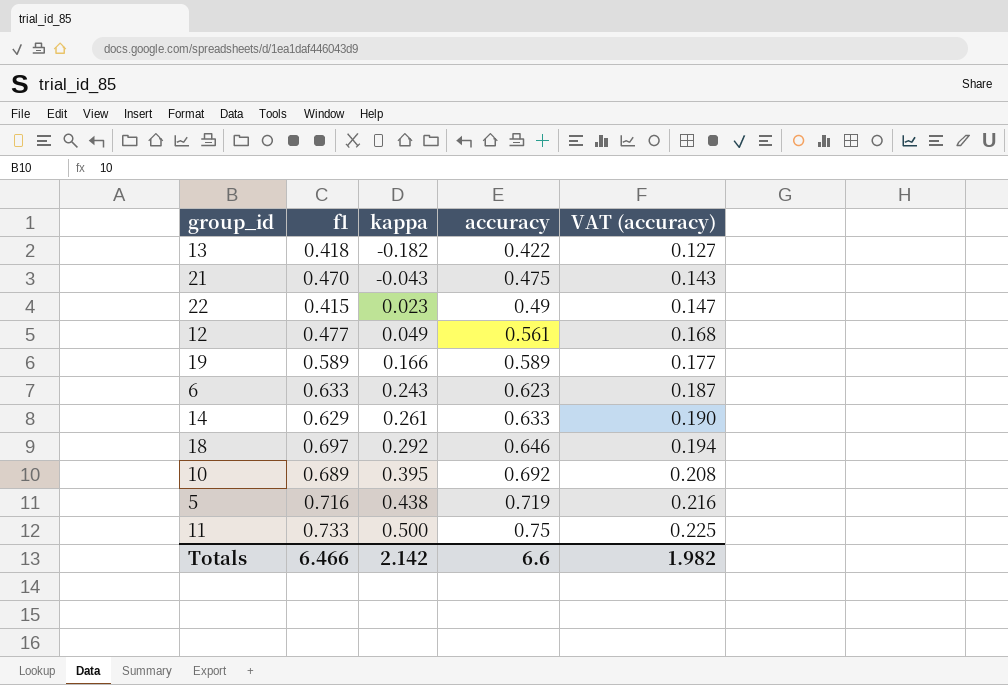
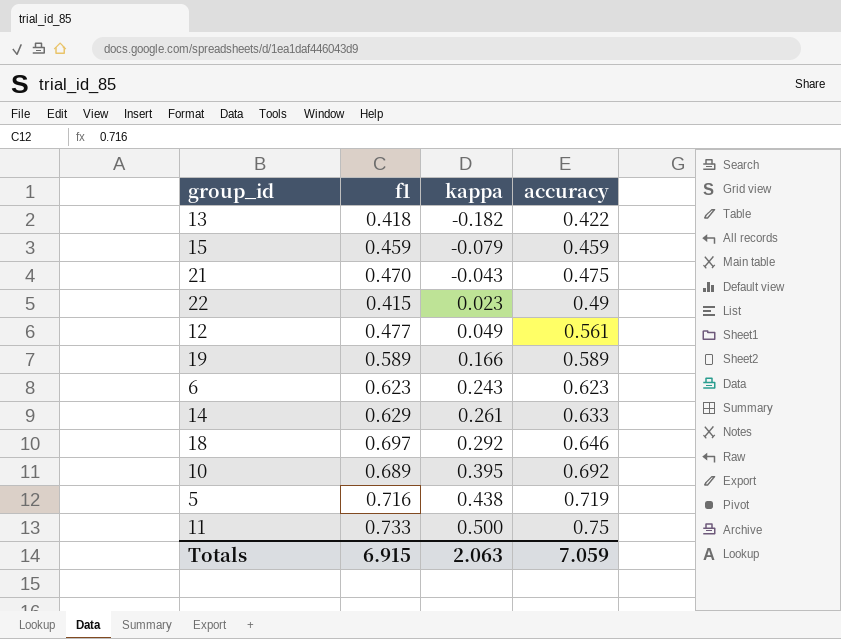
column VAT (accuracy) | formula: [accuracy] * 0.3 -> none
row 15: none -> 0.459 | -0.079 | 0.459
6 | f1: 0.633 -> 0.623
Totals | f1: 6.466 -> 6.915
Totals | kappa: 2.142 -> 2.063
Totals | accuracy: 6.6 -> 7.059

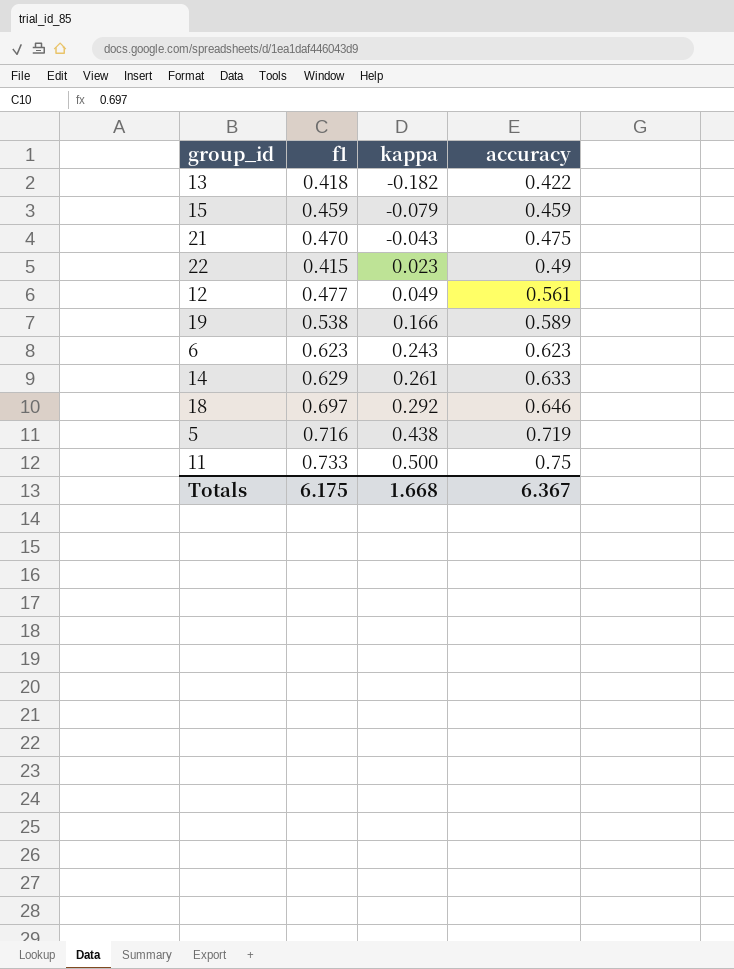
row 10: 0.689 | 0.395 | 0.692 -> none
19 | f1: 0.589 -> 0.538
Totals | f1: 6.915 -> 6.175
Totals | kappa: 2.063 -> 1.668
Totals | accuracy: 7.059 -> 6.367

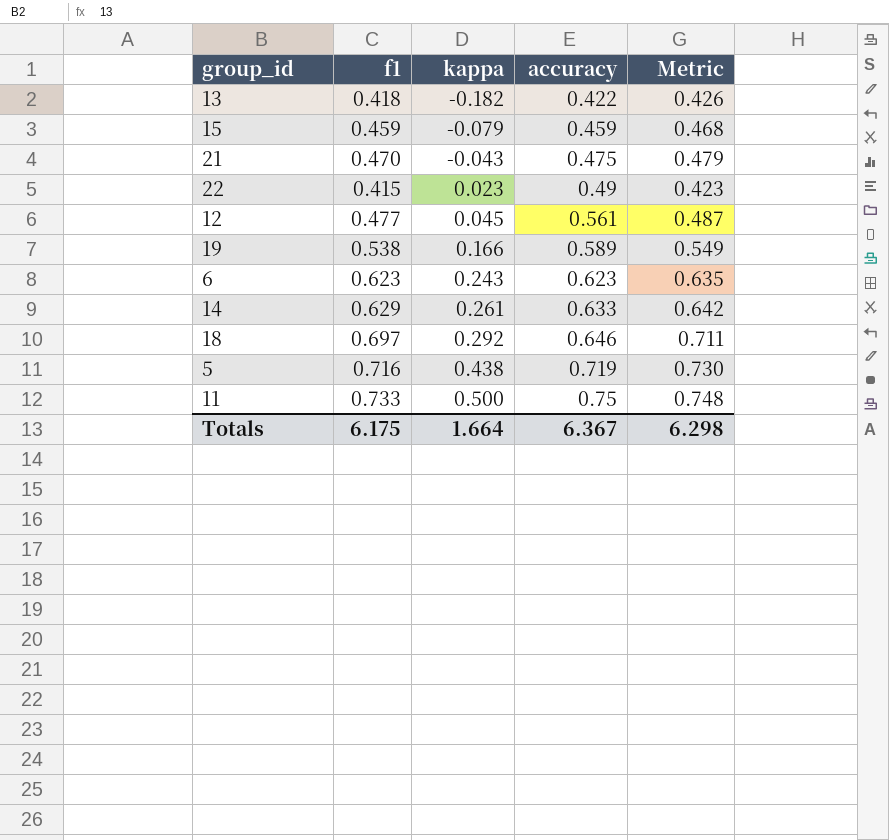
column Metric | formula: none -> [f1] * 1.02
12 | kappa: 0.049 -> 0.045
Totals | kappa: 1.668 -> 1.664

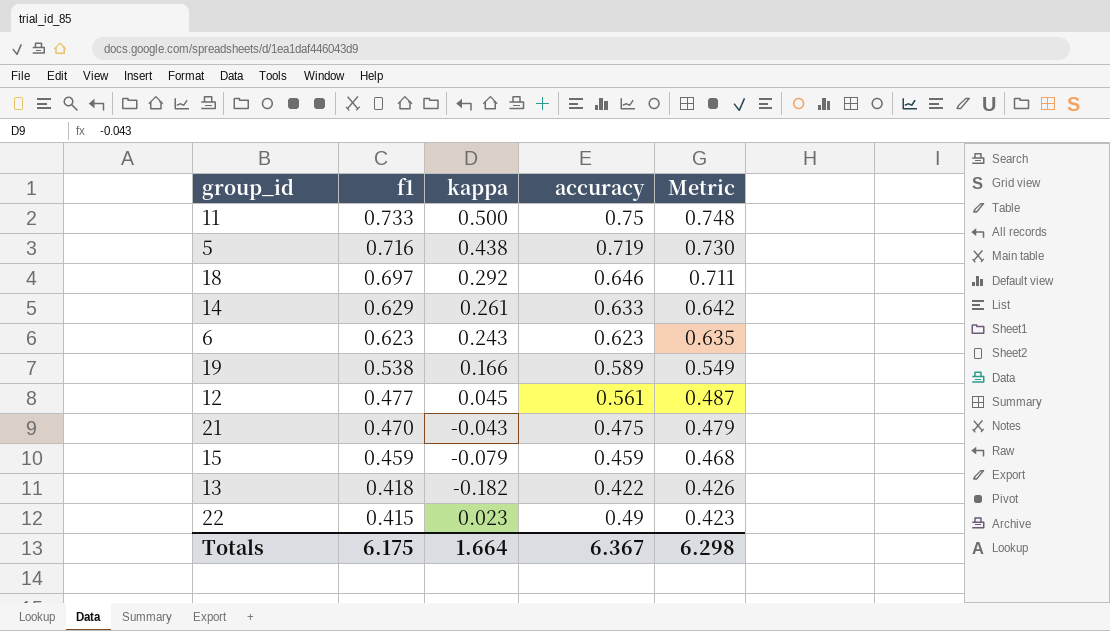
row order: kappa ascending -> f1 descending

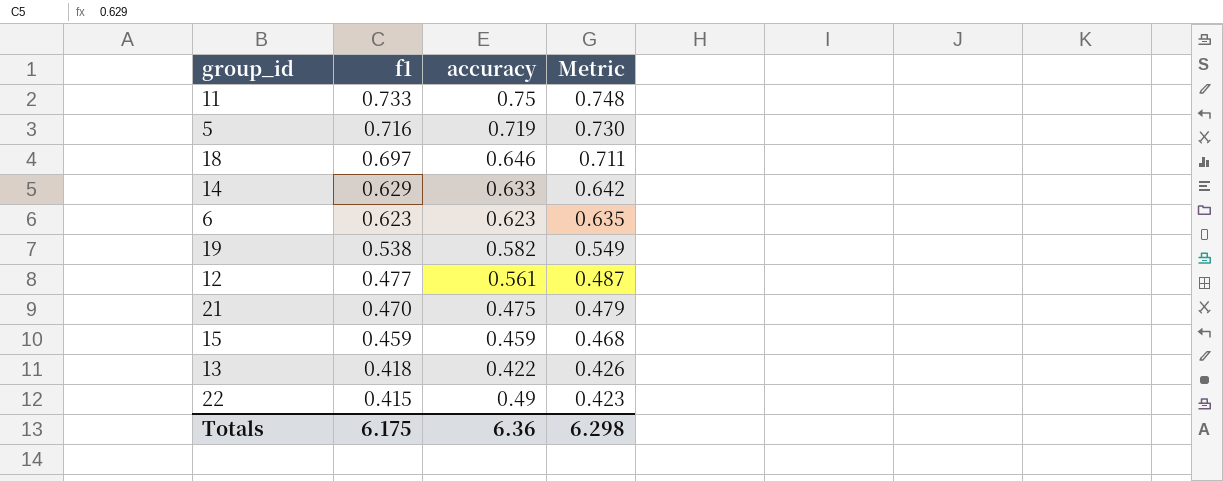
column kappa | position: 3 -> none
19 | accuracy: 0.589 -> 0.582
Totals | accuracy: 6.367 -> 6.36

